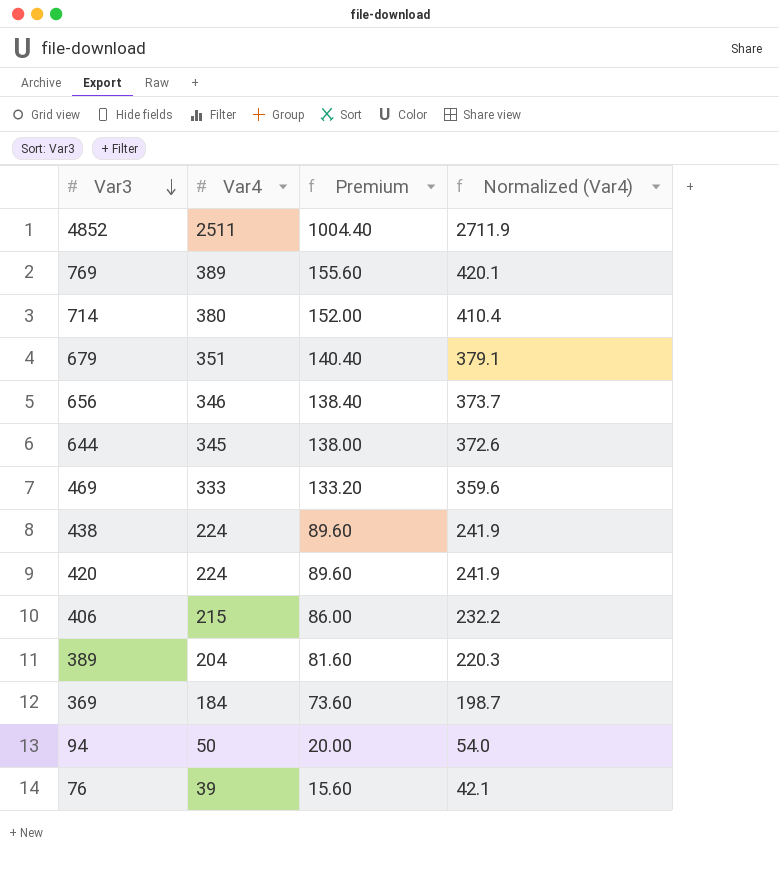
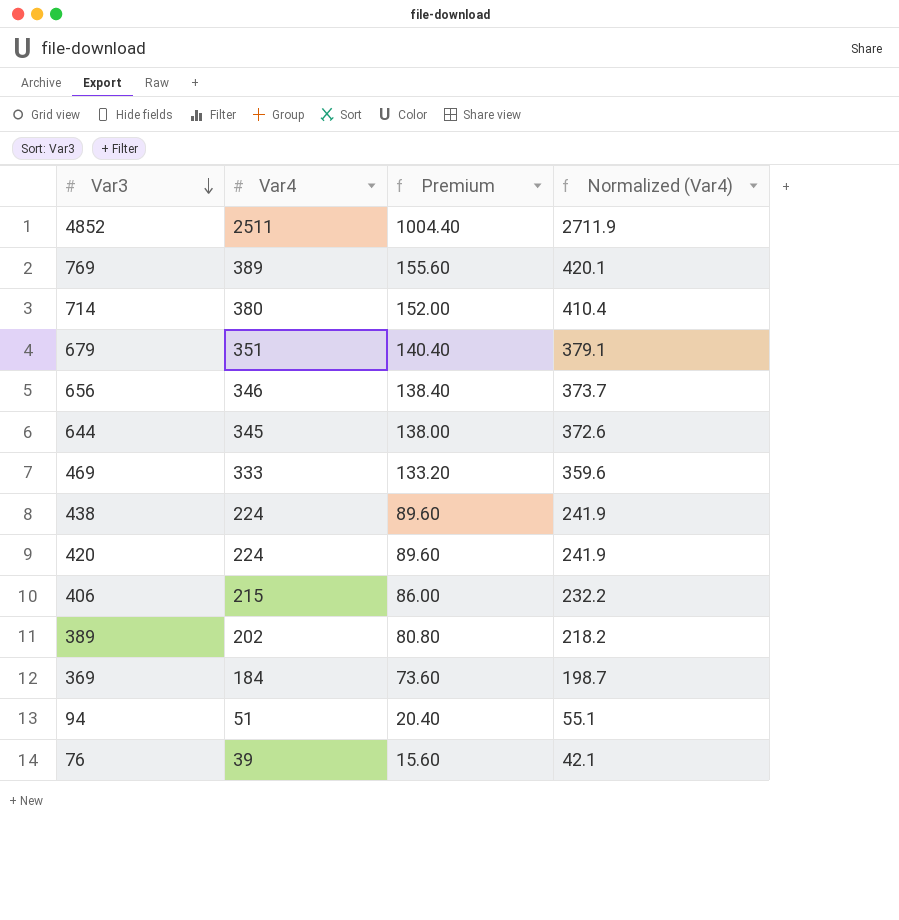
389 | Var4: 204 -> 202
389 | Premium: 81.60 -> 80.80
389 | Normalized (Var4): 220.3 -> 218.2
94 | Var4: 50 -> 51
94 | Premium: 20.00 -> 20.40
94 | Normalized (Var4): 54.0 -> 55.1

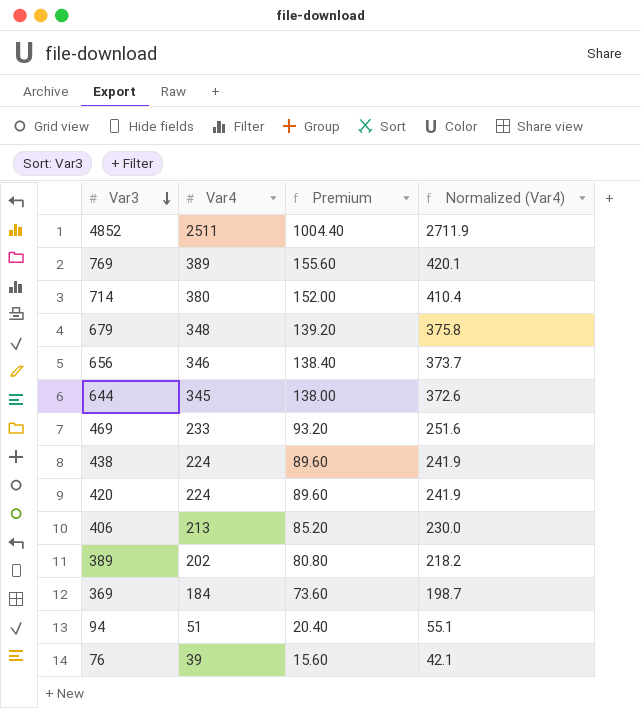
679 | Var4: 351 -> 348
679 | Premium: 140.40 -> 139.20
679 | Normalized (Var4): 379.1 -> 375.8
469 | Var4: 333 -> 233
469 | Premium: 133.20 -> 93.20
469 | Normalized (Var4): 359.6 -> 251.6
406 | Var4: 215 -> 213
406 | Premium: 86.00 -> 85.20
406 | Normalized (Var4): 232.2 -> 230.0

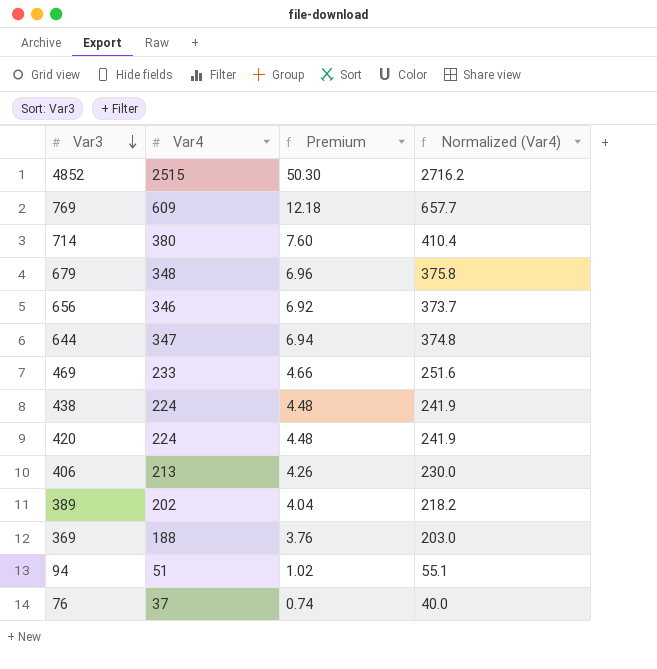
column Premium | formula: [Var4] * 0.4 -> [Var4] * 0.02
4852 | Var4: 2511 -> 2515
4852 | Normalized (Var4): 2711.9 -> 2716.2
769 | Var4: 389 -> 609
769 | Normalized (Var4): 420.1 -> 657.7
644 | Var4: 345 -> 347
644 | Normalized (Var4): 372.6 -> 374.8
369 | Var4: 184 -> 188
369 | Normalized (Var4): 198.7 -> 203.0
76 | Var4: 39 -> 37
76 | Normalized (Var4): 42.1 -> 40.0

